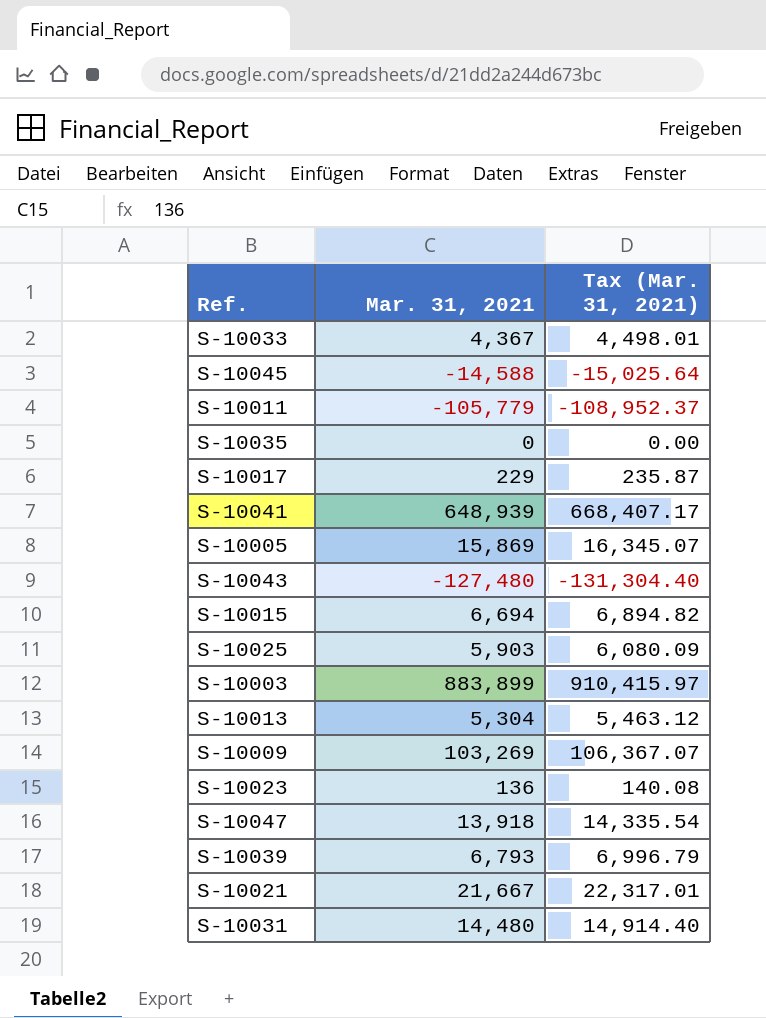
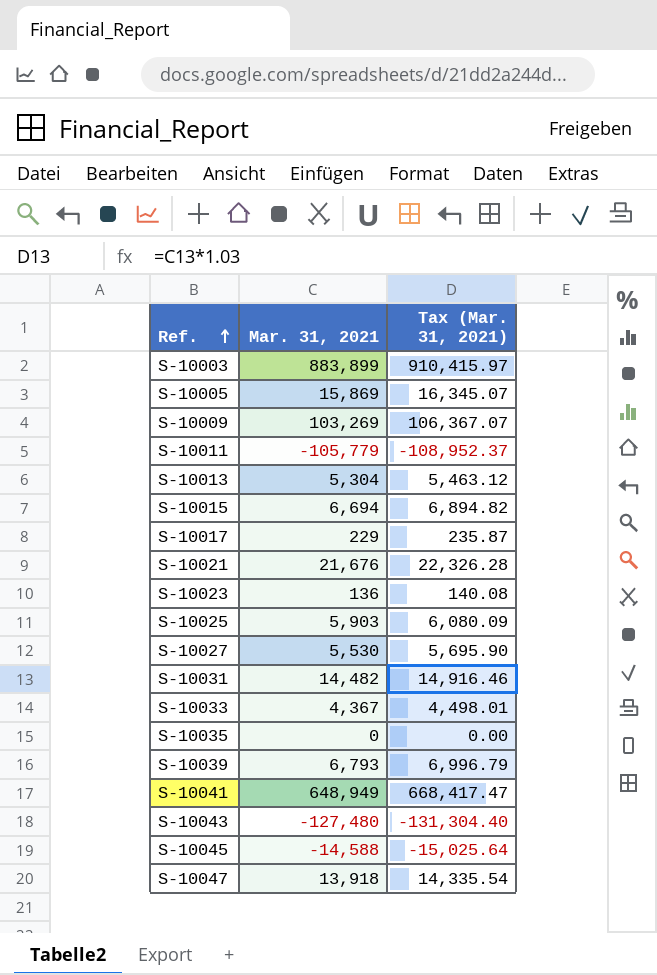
row order: none -> Ref. ascending
S-10021 | Mar. 31, 2021: 21,667 -> 21,676
S-10021 | Tax (Mar. 31, 2021): 22,317.01 -> 22,326.28
row S-10027: none -> 5,530 | 5,695.90
S-10031 | Mar. 31, 2021: 14,480 -> 14,482
S-10031 | Tax (Mar. 31, 2021): 14,914.40 -> 14,916.46
S-10041 | Mar. 31, 2021: 648,939 -> 648,949
S-10041 | Tax (Mar. 31, 2021): 668,407.17 -> 668,417.47

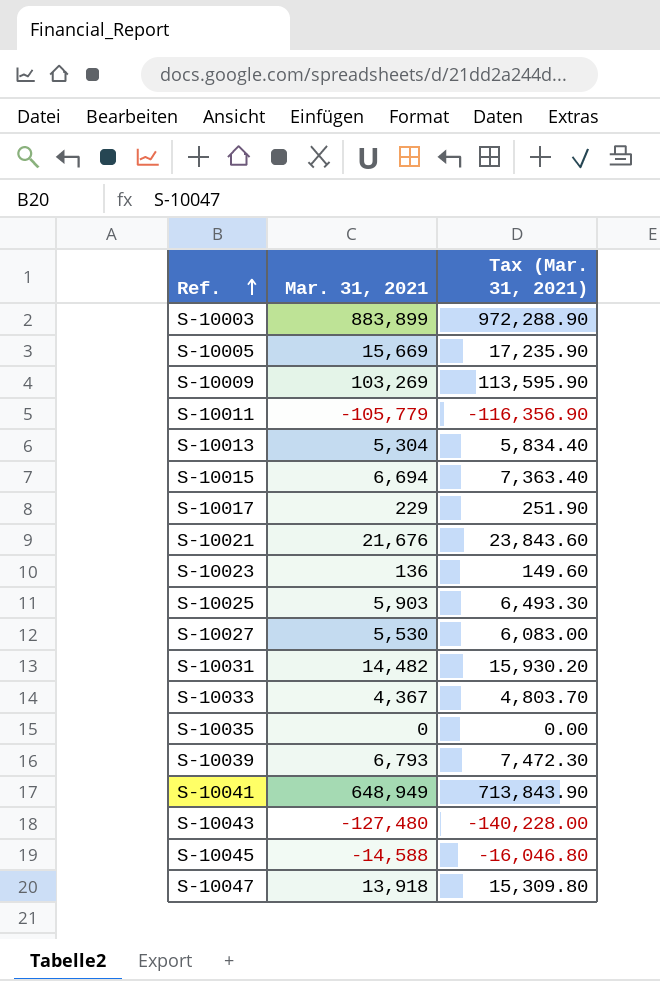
column Tax (Mar. 31, 2021) | formula: [Mar. 31, 2021] * 1.03 -> [Mar. 31, 2021] * 1.1
S-10005 | Mar. 31, 2021: 15,869 -> 15,669

